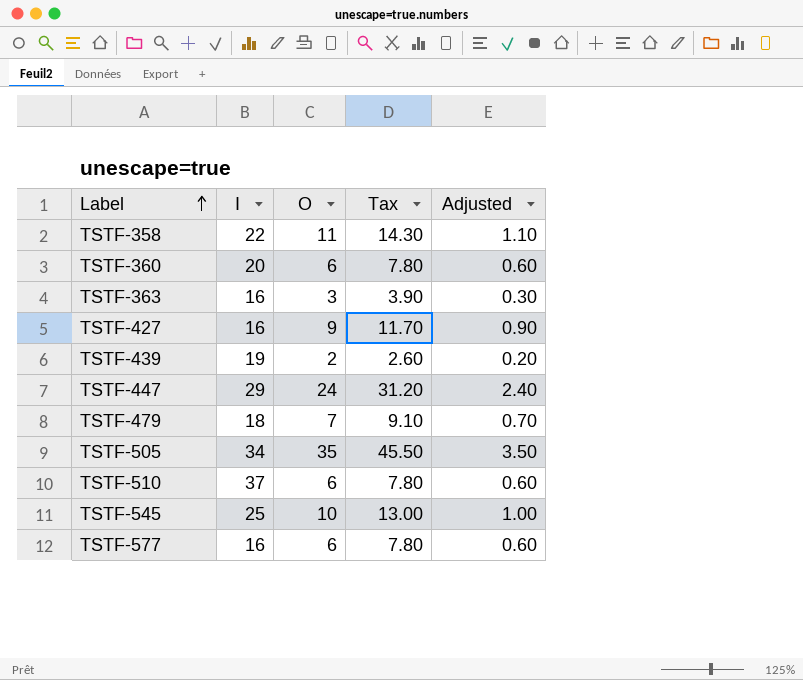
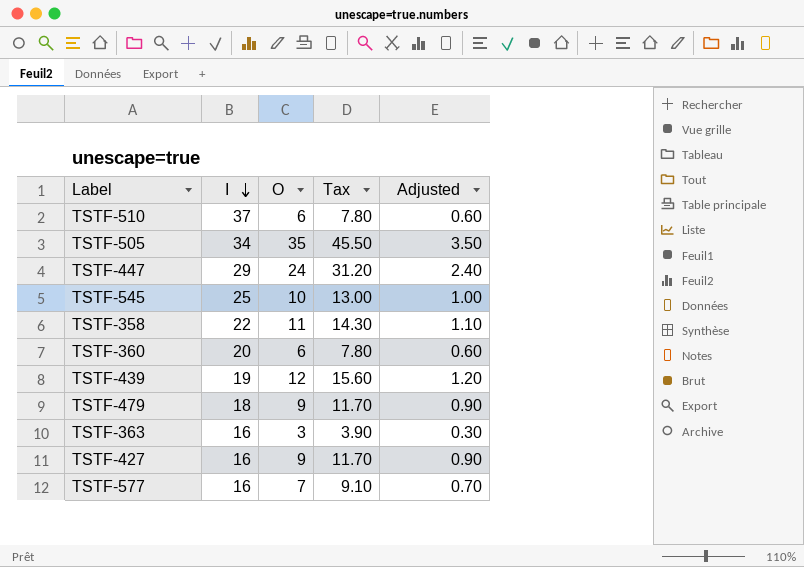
row order: Label ascending -> I descending
TSTF-439 | O: 2 -> 12
TSTF-439 | Tax: 2.60 -> 15.60
TSTF-439 | Adjusted: 0.20 -> 1.20
TSTF-479 | O: 7 -> 9
TSTF-479 | Tax: 9.10 -> 11.70
TSTF-479 | Adjusted: 0.70 -> 0.90
TSTF-577 | O: 6 -> 7
TSTF-577 | Tax: 7.80 -> 9.10
TSTF-577 | Adjusted: 0.60 -> 0.70

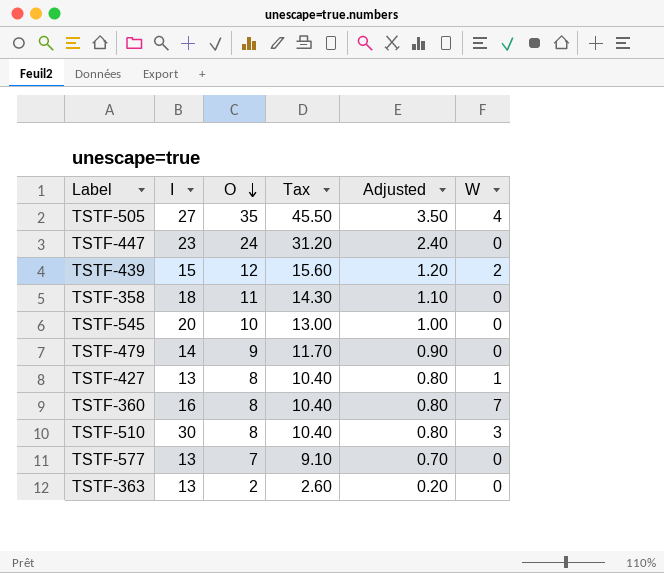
row order: I descending -> O descending
column W | position: none -> 6
TSTF-505 | I: 34 -> 27
TSTF-447 | I: 29 -> 23
TSTF-439 | I: 19 -> 15
TSTF-358 | I: 22 -> 18
TSTF-545 | I: 25 -> 20
TSTF-479 | I: 18 -> 14
TSTF-427 | I: 16 -> 13
TSTF-427 | O: 9 -> 8
TSTF-427 | Tax: 11.70 -> 10.40
TSTF-427 | Adjusted: 0.90 -> 0.80
TSTF-360 | I: 20 -> 16
TSTF-360 | O: 6 -> 8
TSTF-360 | Tax: 7.80 -> 10.40
TSTF-360 | Adjusted: 0.60 -> 0.80
TSTF-510 | I: 37 -> 30
TSTF-510 | O: 6 -> 8
TSTF-510 | Tax: 7.80 -> 10.40
TSTF-510 | Adjusted: 0.60 -> 0.80
TSTF-577 | I: 16 -> 13
TSTF-363 | I: 16 -> 13
TSTF-363 | O: 3 -> 2
TSTF-363 | Tax: 3.90 -> 2.60
TSTF-363 | Adjusted: 0.30 -> 0.20

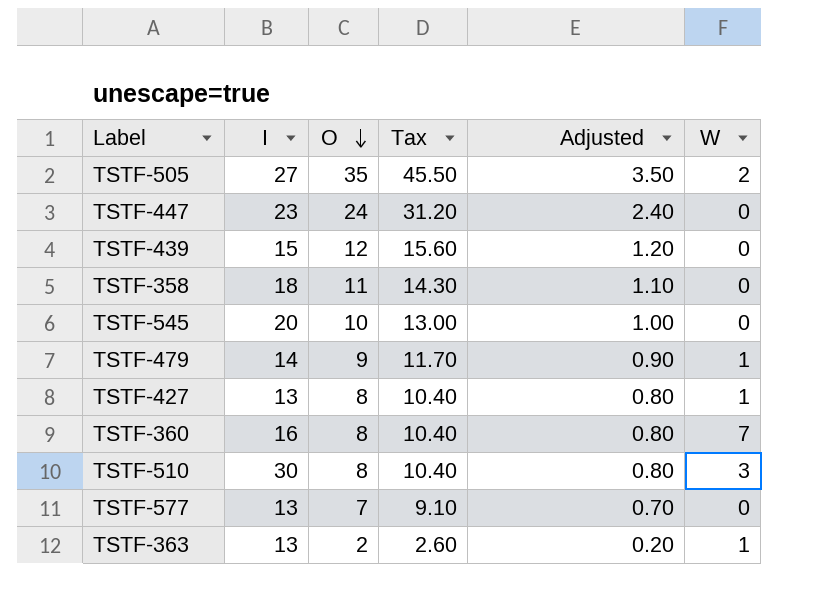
TSTF-505 | W: 4 -> 2
TSTF-439 | W: 2 -> 0
TSTF-479 | W: 0 -> 1
TSTF-363 | W: 0 -> 1

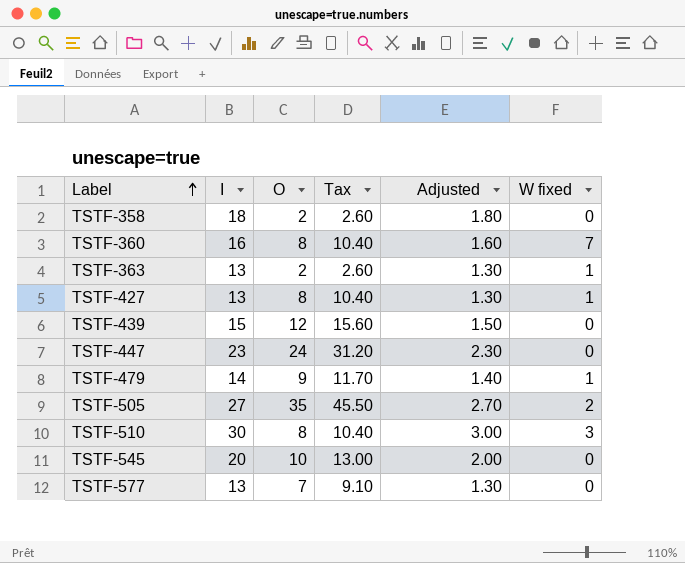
row order: O descending -> Label ascending
column Adjusted | formula: [O] * 0.1 -> [I] * 0.1
column name: W -> W fixed
TSTF-358 | O: 11 -> 2
TSTF-358 | Tax: 14.30 -> 2.60

